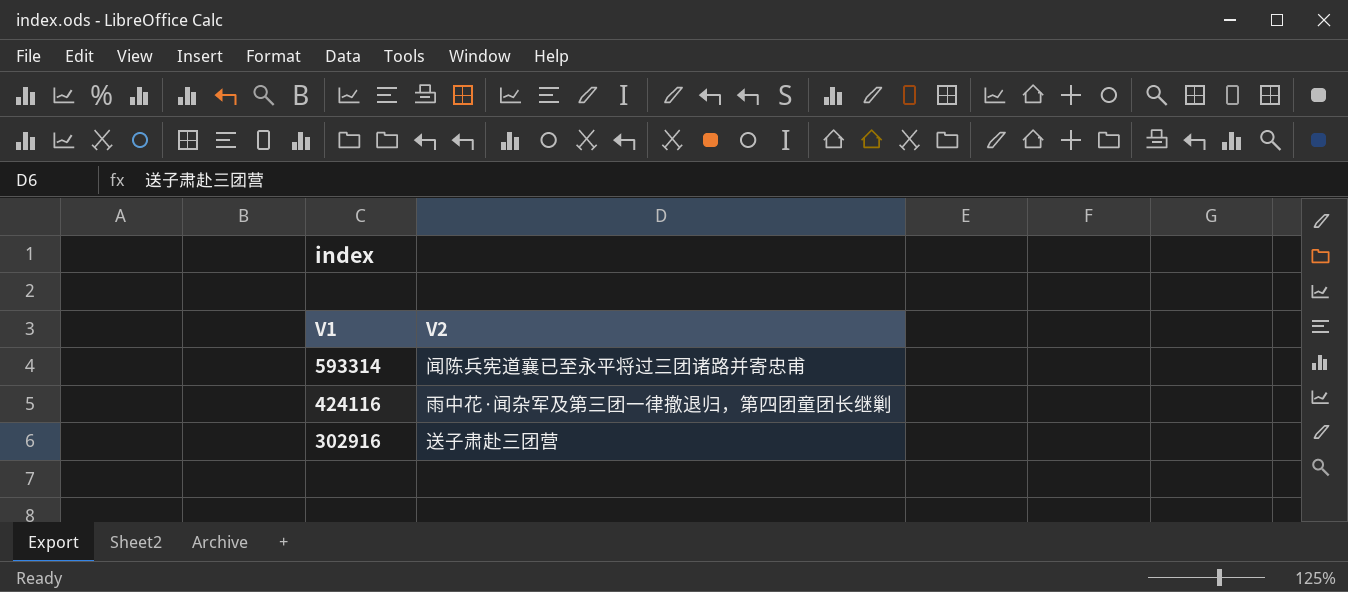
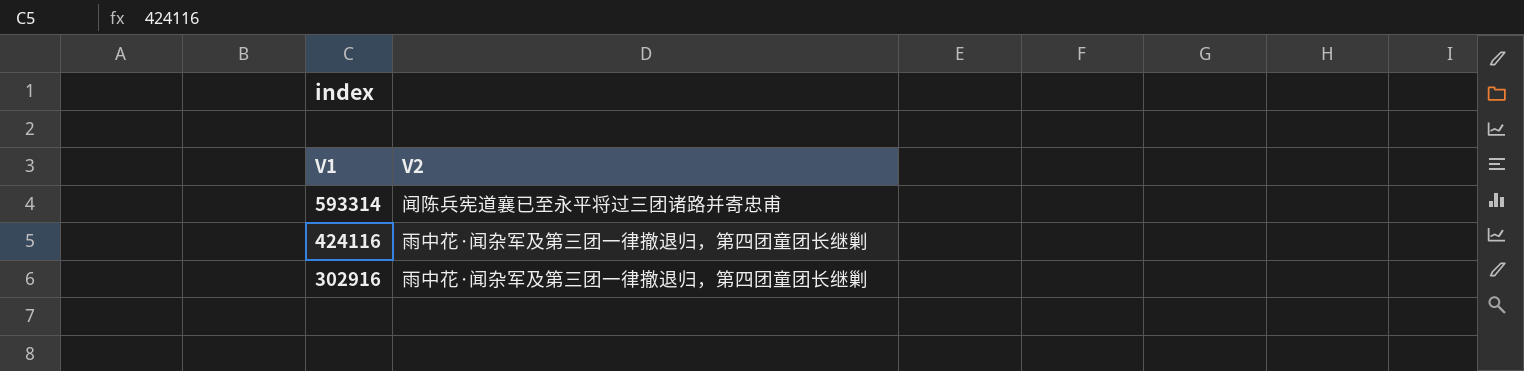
302916 | V2: 送子肃赴三团营 -> 雨中花·闻杂军及第三团一律撤退归，第四团童团长继剿

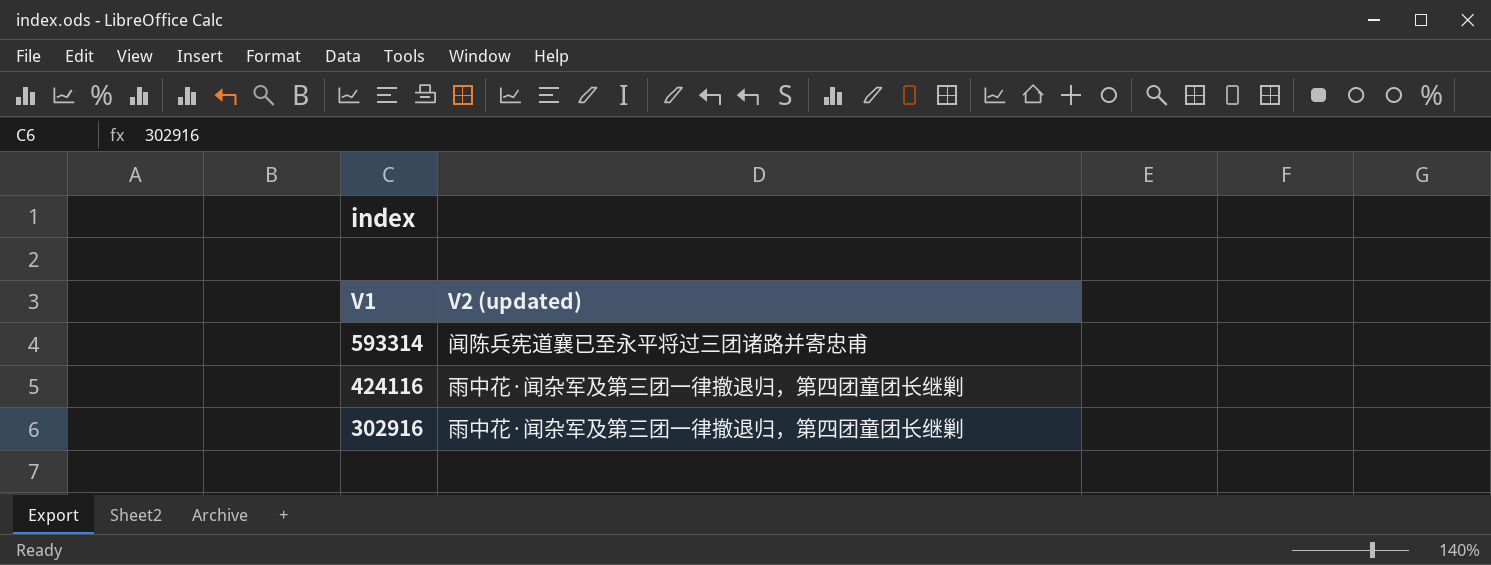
column name: V2 -> V2 (updated)

